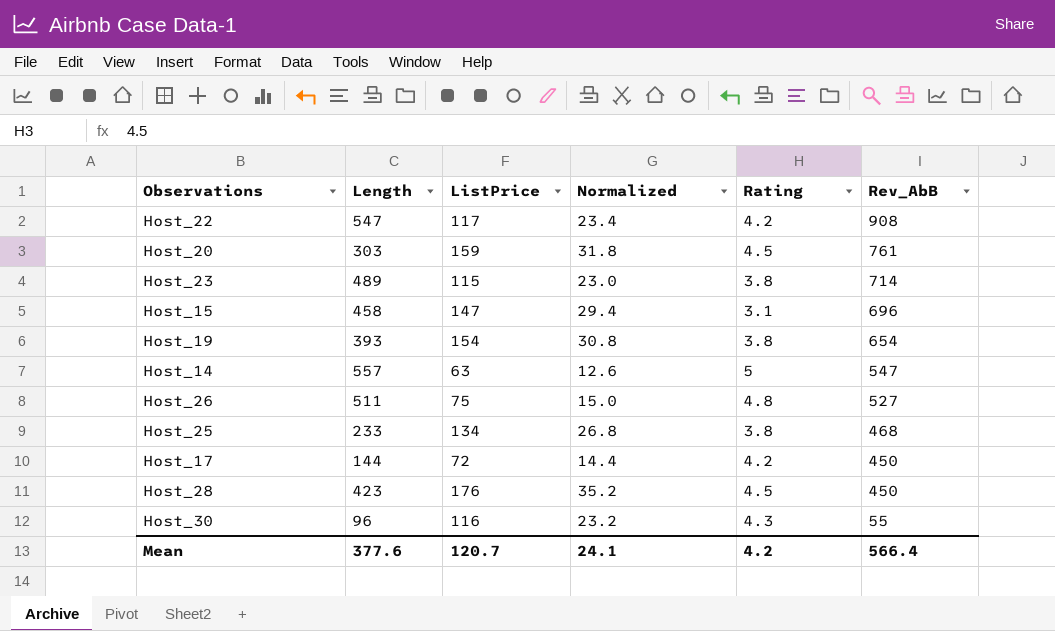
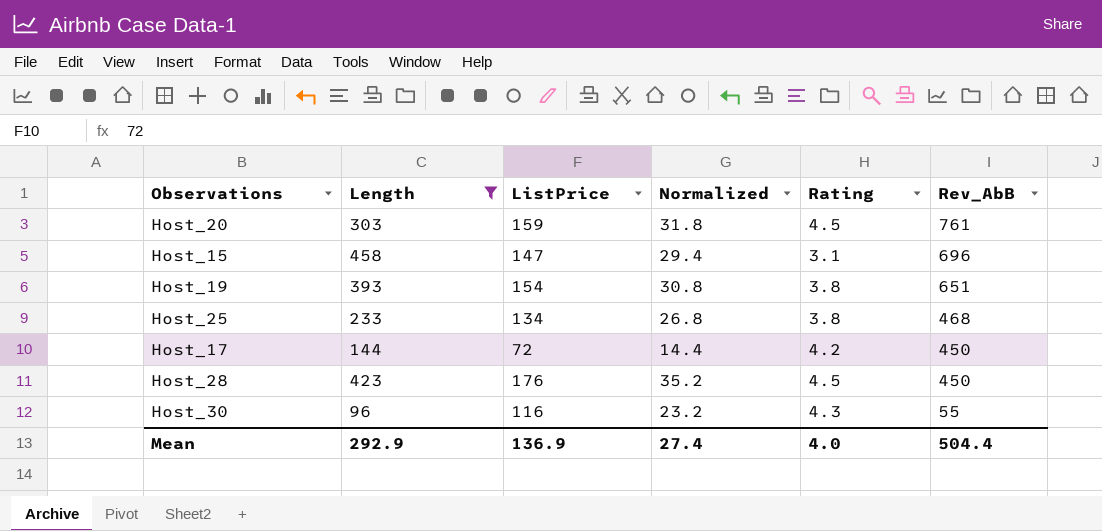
filter: none -> Length <= 458
Host_19 | Rev_AbB: 654 -> 651
Mean | Length: 377.6 -> 292.9
Mean | ListPrice: 120.7 -> 136.9
Mean | Normalized: 24.1 -> 27.4
Mean | Rating: 4.2 -> 4.0
Mean | Rev_AbB: 566.4 -> 504.4

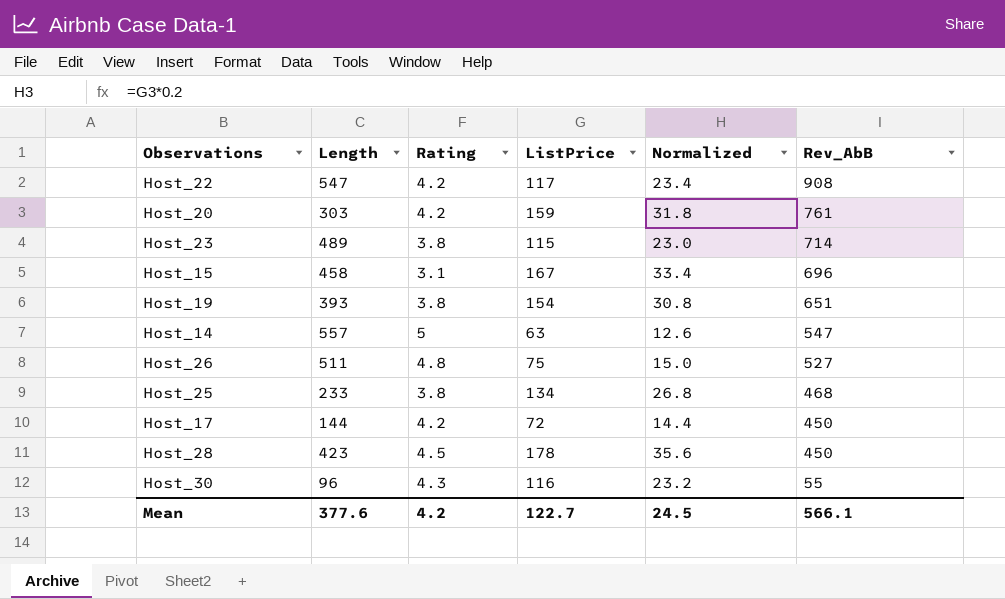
filter: Length <= 458 -> none
column Rating | position: 5 -> 3
Host_20 | Rating: 4.5 -> 4.2
Host_15 | ListPrice: 147 -> 167
Host_15 | Normalized: 29.4 -> 33.4
Host_28 | ListPrice: 176 -> 178
Host_28 | Normalized: 35.2 -> 35.6
Mean | Length: 292.9 -> 377.6
Mean | Rating: 4.0 -> 4.2
Mean | ListPrice: 136.9 -> 122.7
Mean | Normalized: 27.4 -> 24.5
Mean | Rev_AbB: 504.4 -> 566.1

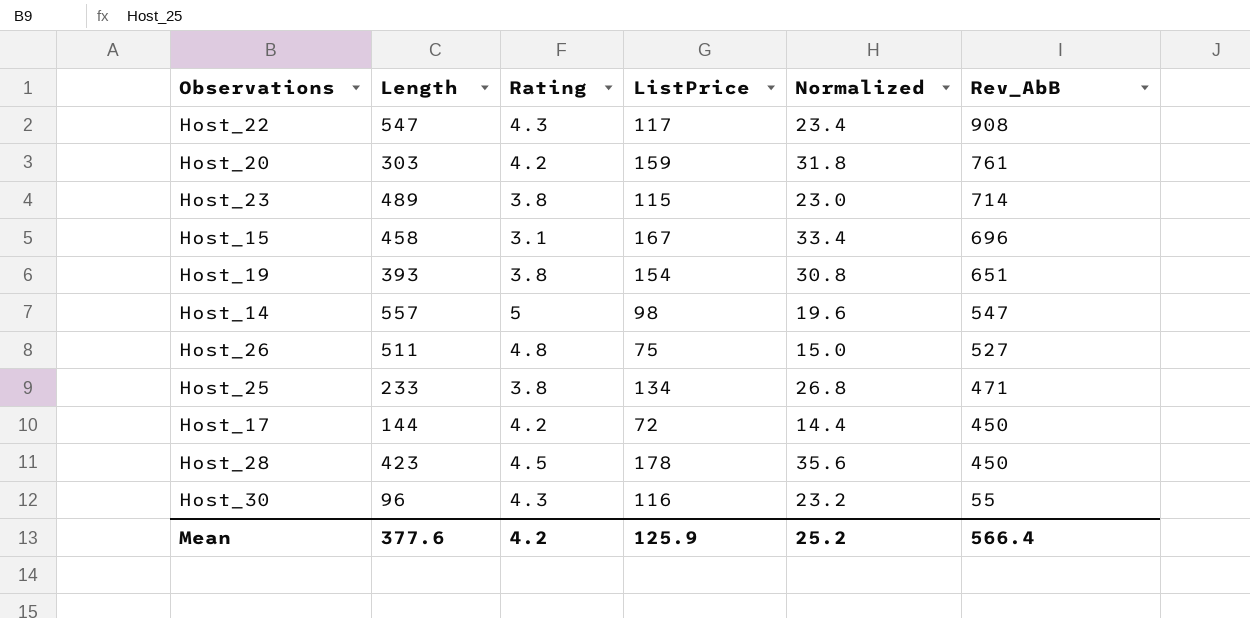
Host_22 | Rating: 4.2 -> 4.3
Host_14 | ListPrice: 63 -> 98
Host_14 | Normalized: 12.6 -> 19.6
Host_25 | Rev_AbB: 468 -> 471
Mean | ListPrice: 122.7 -> 125.9
Mean | Normalized: 24.5 -> 25.2
Mean | Rev_AbB: 566.1 -> 566.4

